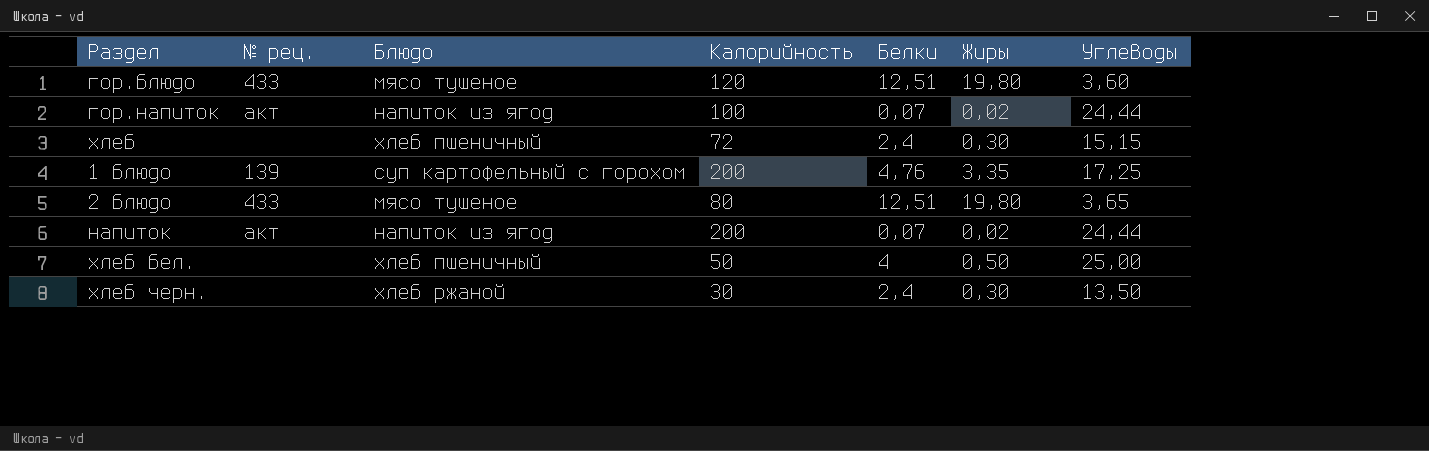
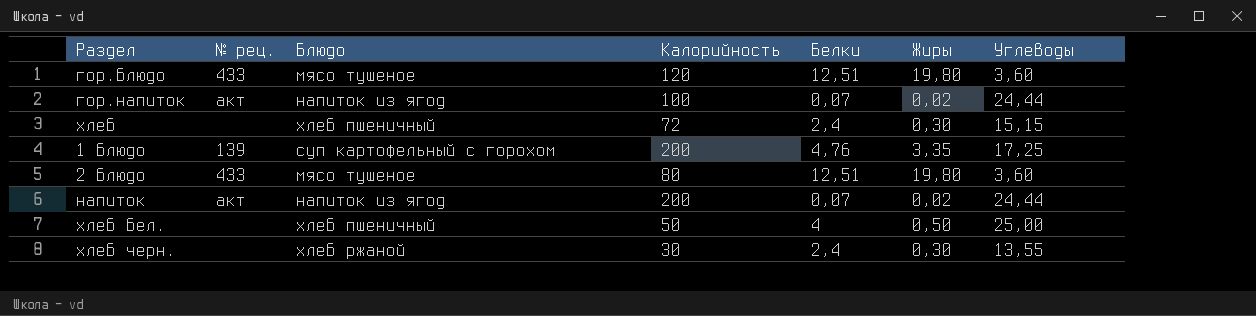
2 блюдо | Углеводы: 3,65 -> 3,60
хлеб черн. | Углеводы: 13,50 -> 13,55

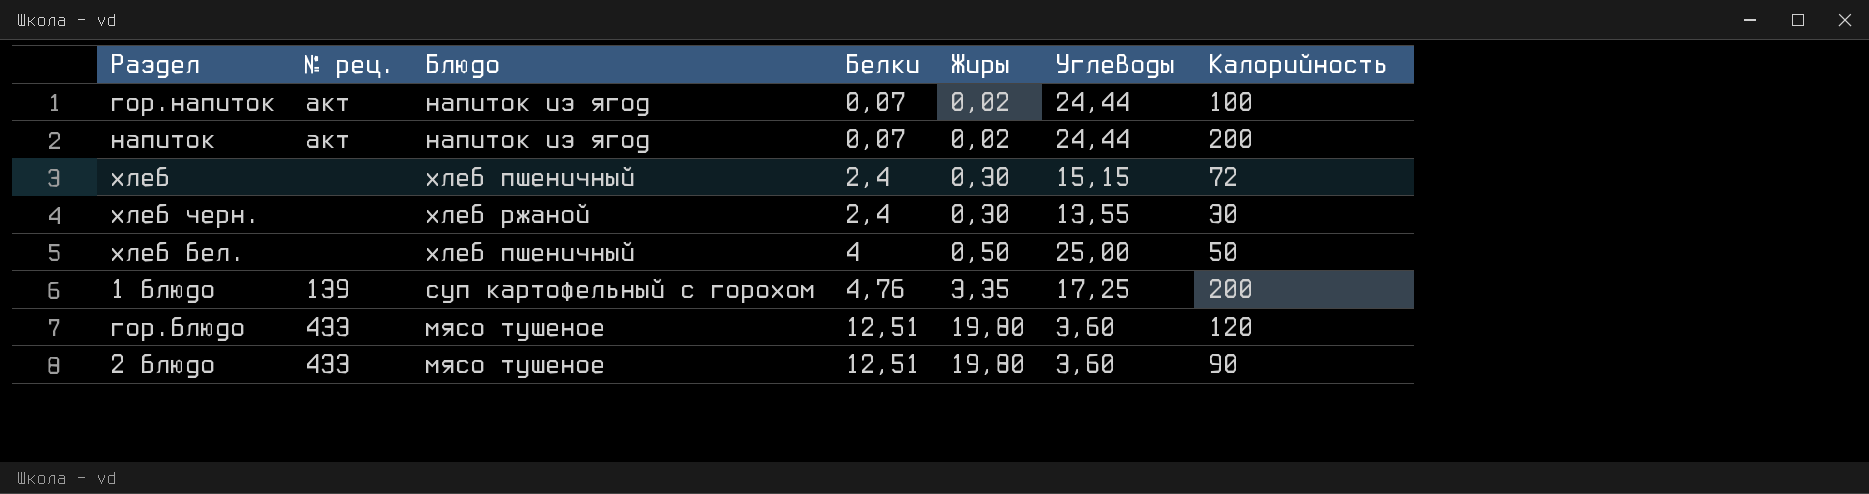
row order: none -> Белки ascending
column Калорийность | position: 4 -> 7
2 блюдо | Калорийность: 80 -> 90

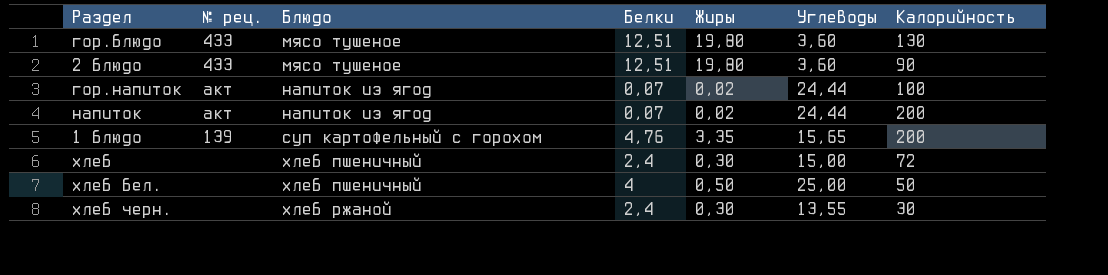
row order: Белки ascending -> Блюдо ascending
гор.блюдо | Калорийность: 120 -> 130
1 блюдо | Углеводы: 17,25 -> 15,65
хлеб | Углеводы: 15,15 -> 15,00

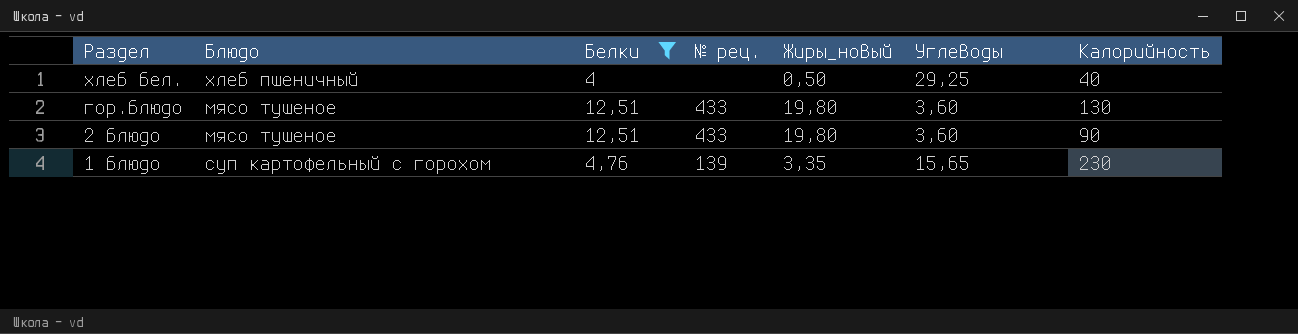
filter: none -> Белки >= 4
row order: Блюдо ascending -> Раздел descending
column № рец. | position: 2 -> 4
column name: Жиры -> Жиры_новый
хлеб бел. | Углеводы: 25,00 -> 29,25
хлеб бел. | Калорийность: 50 -> 40
1 блюдо | Калорийность: 200 -> 230

